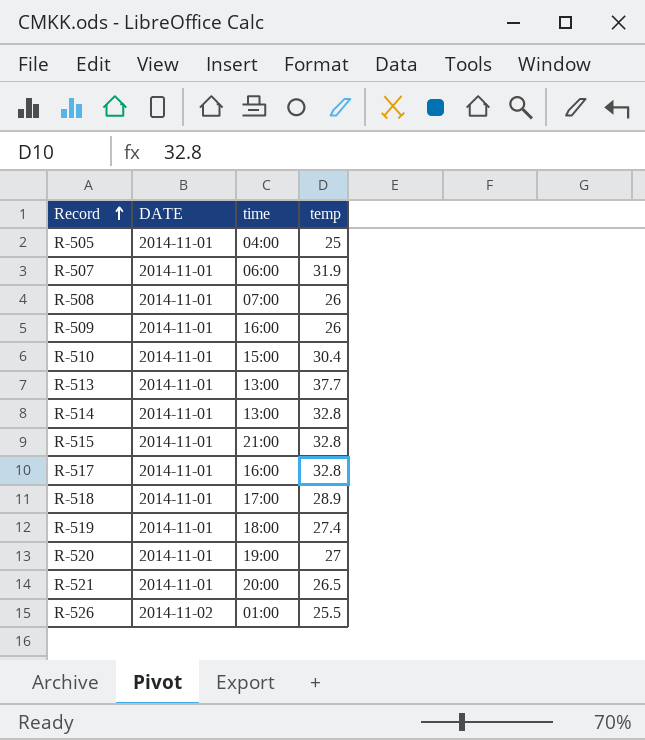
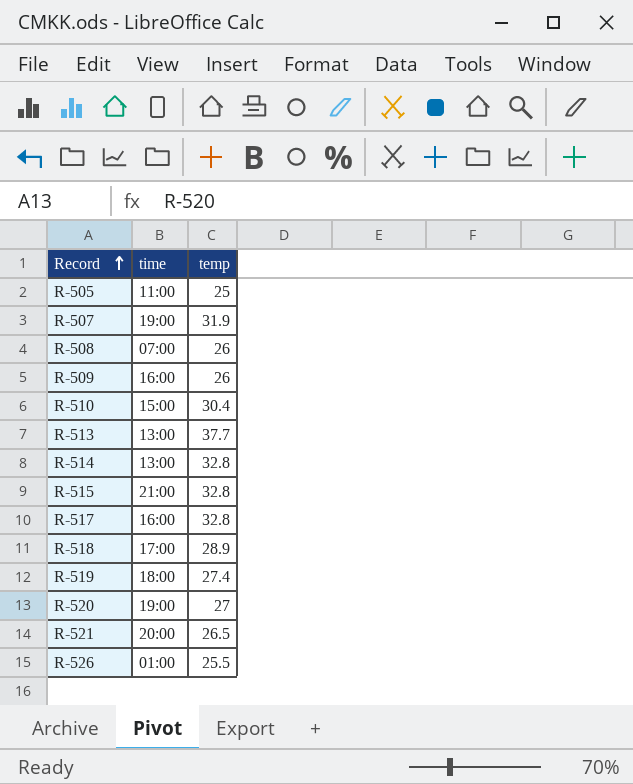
column DATE | position: 2 -> none
R-505 | time: 04:00 -> 11:00
R-507 | time: 06:00 -> 19:00

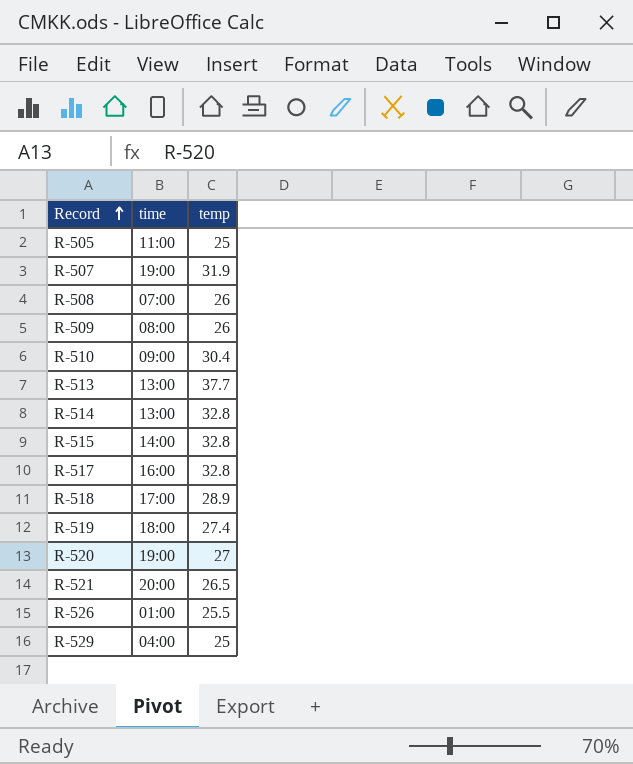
R-509 | time: 16:00 -> 08:00
R-510 | time: 15:00 -> 09:00
R-515 | time: 21:00 -> 14:00
row R-529: none -> 04:00 | 25

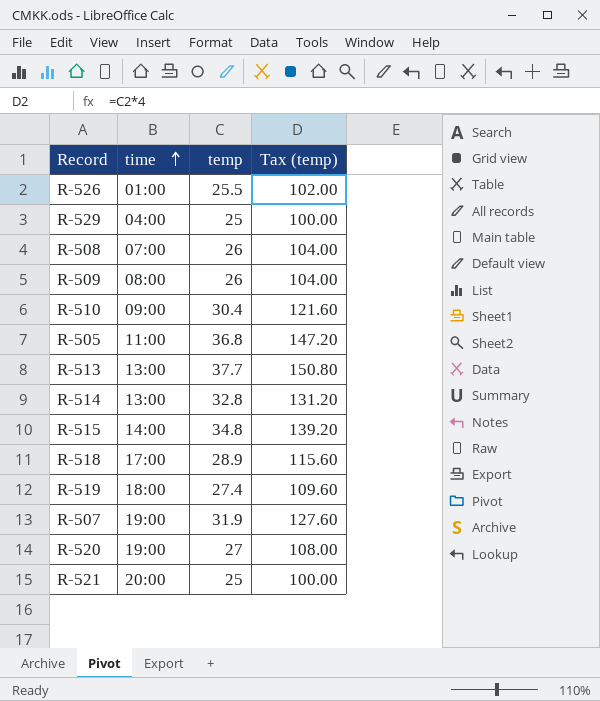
row order: Record ascending -> time ascending
column Tax (temp) | formula: none -> [temp] * 4
row R-517: 16:00 | 32.8 -> none
R-505 | temp: 25 -> 36.8
R-515 | temp: 32.8 -> 34.8
R-521 | temp: 26.5 -> 25

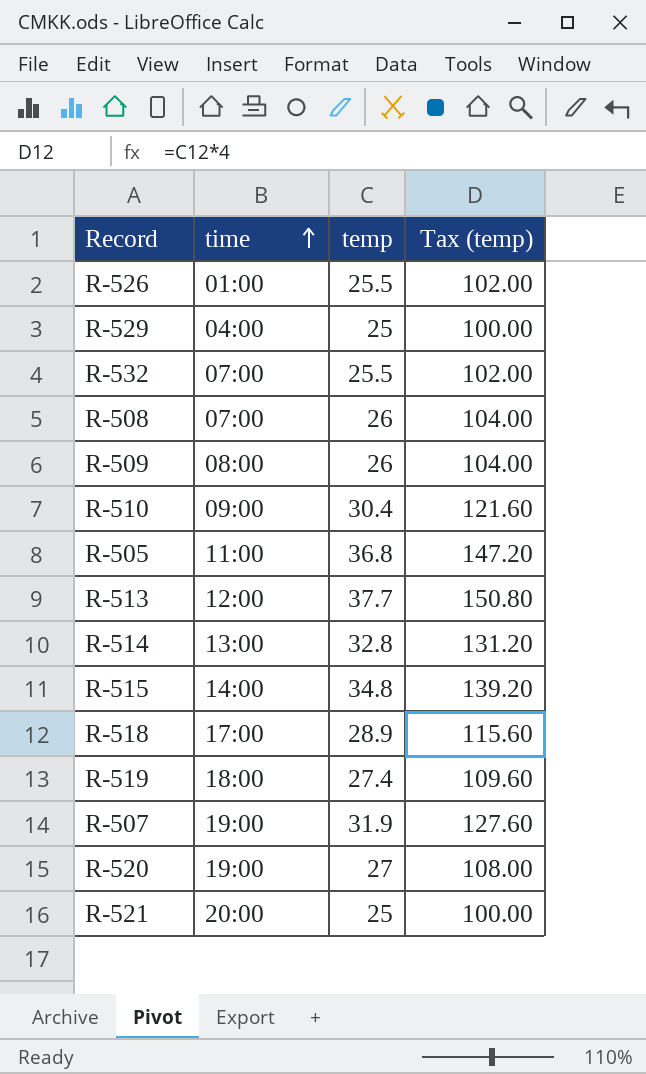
row R-532: none -> 07:00 | 25.5 | 102.00
R-513 | time: 13:00 -> 12:00

